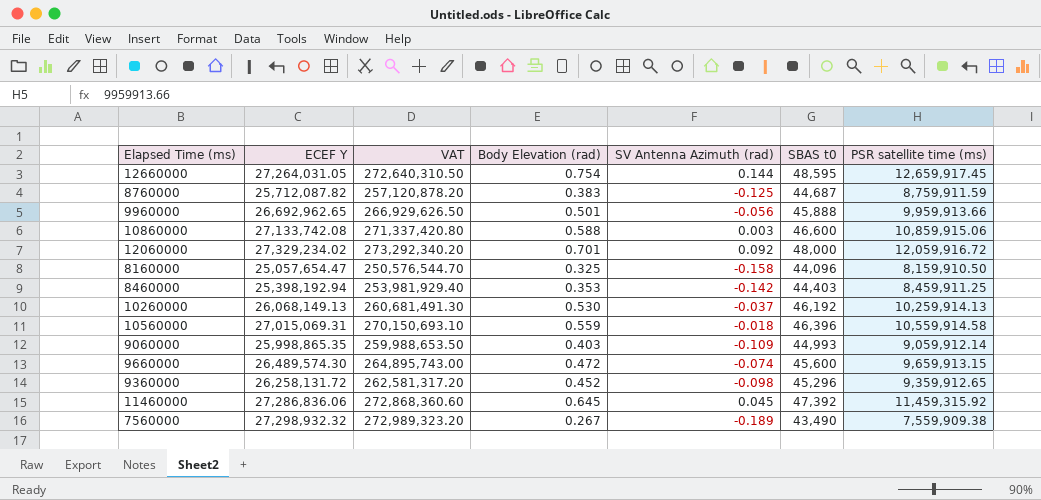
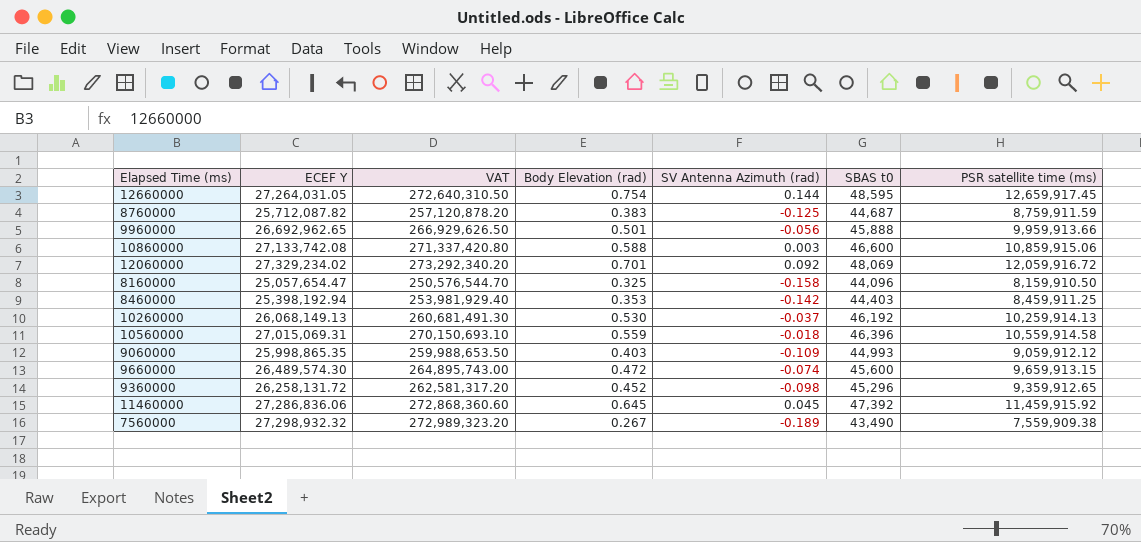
12060000 | SBAS t0: 48,000 -> 48,069
9060000 | PSR satellite time (ms): 9,059,912.14 -> 9,059,912.12
11460000 | PSR satellite time (ms): 11,459,315.92 -> 11,459,915.92

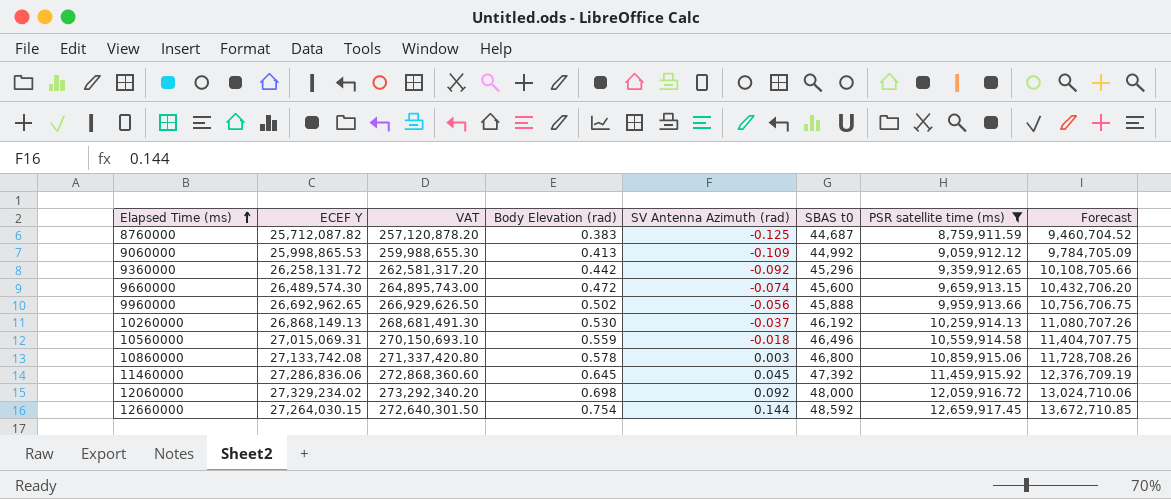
filter: none -> PSR satellite time (ms) >= 8,759,911.59
row order: none -> Elapsed Time (ms) ascending
column Forecast | formula: none -> [PSR satellite time (ms)] * 1.08
9060000 | ECEF Y: 25,998,865.35 -> 25,998,865.53
9060000 | VAT: 259,988,653.50 -> 259,988,655.30
9060000 | Body Elevation (rad): 0.403 -> 0.413
9060000 | SBAS t0: 44,993 -> 44,992
9360000 | Body Elevation (rad): 0.452 -> 0.442
9360000 | SV Antenna Azimuth (rad): -0.098 -> -0.092
9960000 | Body Elevation (rad): 0.501 -> 0.502
10260000 | ECEF Y: 26,068,149.13 -> 26,868,149.13
10260000 | VAT: 260,681,491.30 -> 268,681,491.30
10560000 | SBAS t0: 46,396 -> 46,496
10860000 | Body Elevation (rad): 0.588 -> 0.578
10860000 | SBAS t0: 46,600 -> 46,800
12060000 | Body Elevation (rad): 0.701 -> 0.698
12060000 | SBAS t0: 48,069 -> 48,000
12660000 | ECEF Y: 27,264,031.05 -> 27,264,030.15
12660000 | VAT: 272,640,310.50 -> 272,640,301.50
12660000 | SBAS t0: 48,595 -> 48,592

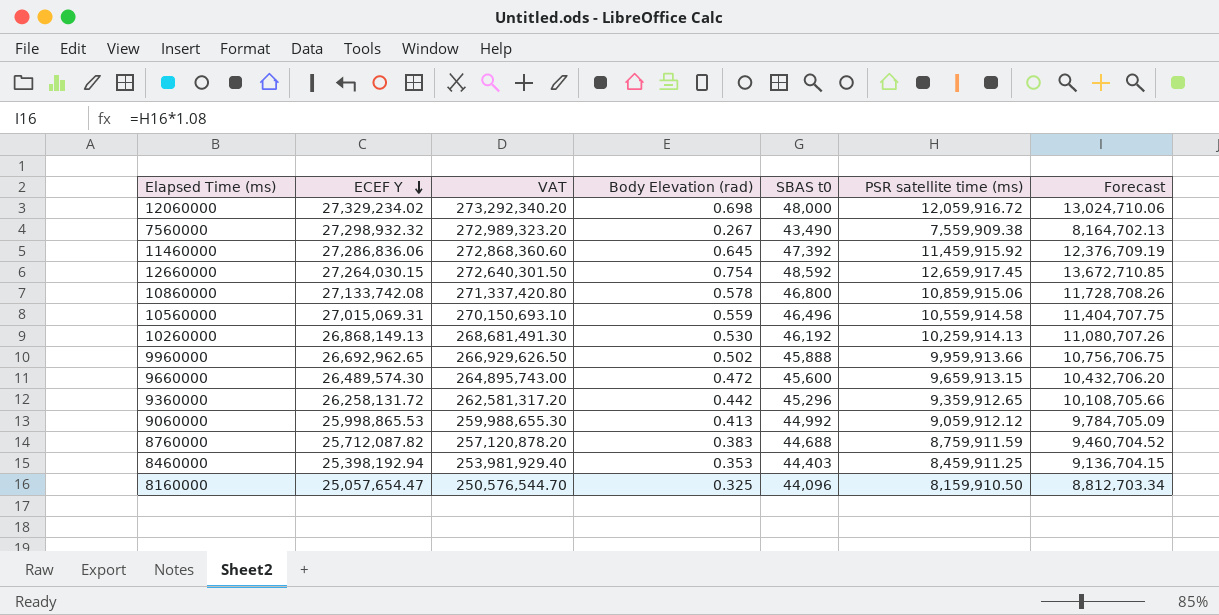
filter: PSR satellite time (ms) >= 8,759,911.59 -> none
row order: Elapsed Time (ms) ascending -> ECEF Y descending
column SV Antenna Azimuth (rad) | position: 5 -> none
8760000 | SBAS t0: 44,687 -> 44,688

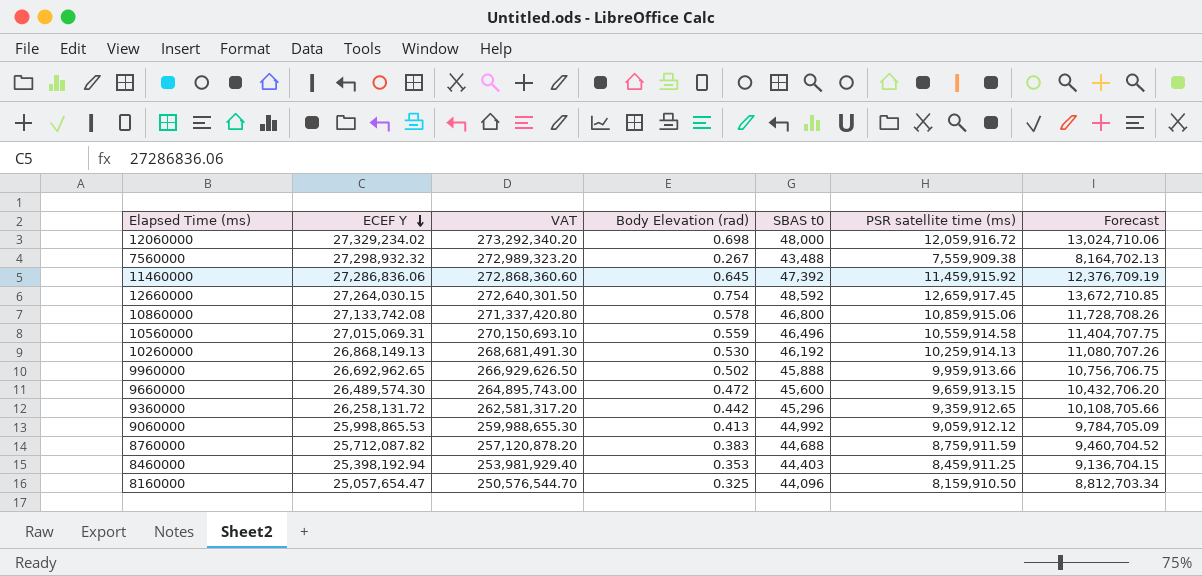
7560000 | SBAS t0: 43,490 -> 43,488

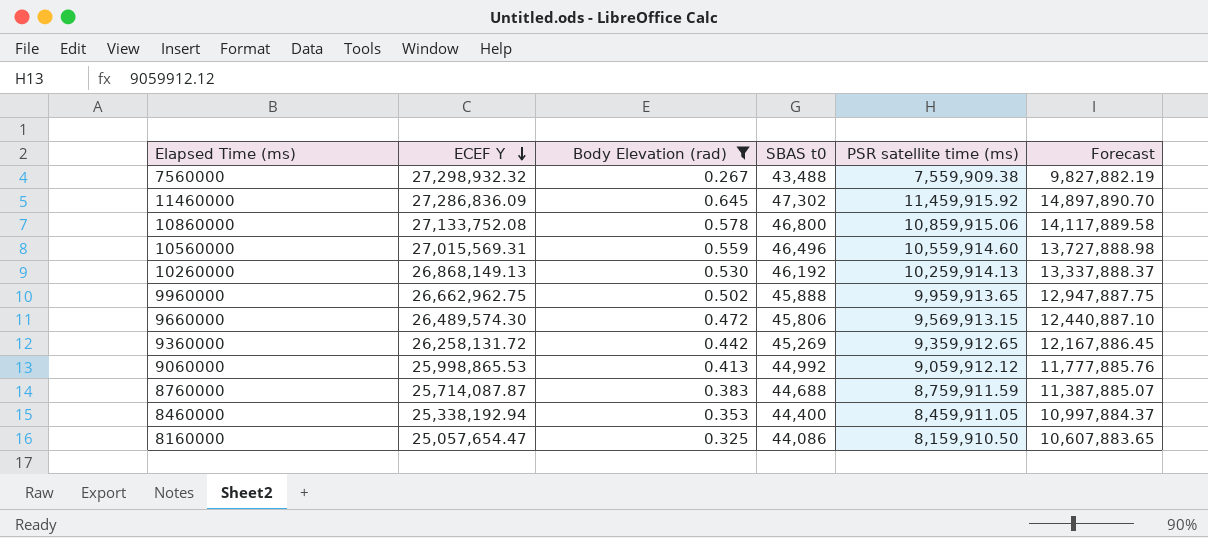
filter: none -> Body Elevation (rad) <= 0.645
column VAT | formula: [ECEF Y] * 10 -> none
column Forecast | formula: [PSR satellite time (ms)] * 1.08 -> [PSR satellite time (ms)] * 1.3
11460000 | ECEF Y: 27,286,836.06 -> 27,286,836.09
11460000 | SBAS t0: 47,392 -> 47,302
10860000 | ECEF Y: 27,133,742.08 -> 27,133,752.08
10560000 | ECEF Y: 27,015,069.31 -> 27,015,569.31
10560000 | PSR satellite time (ms): 10,559,914.58 -> 10,559,914.60
9960000 | ECEF Y: 26,692,962.65 -> 26,662,962.75
9960000 | PSR satellite time (ms): 9,959,913.66 -> 9,959,913.65
9660000 | SBAS t0: 45,600 -> 45,806
9660000 | PSR satellite time (ms): 9,659,913.15 -> 9,569,913.15
9360000 | SBAS t0: 45,296 -> 45,269
8760000 | ECEF Y: 25,712,087.82 -> 25,714,087.87
8460000 | ECEF Y: 25,398,192.94 -> 25,338,192.94
8460000 | SBAS t0: 44,403 -> 44,400
8460000 | PSR satellite time (ms): 8,459,911.25 -> 8,459,911.05
8160000 | SBAS t0: 44,096 -> 44,086

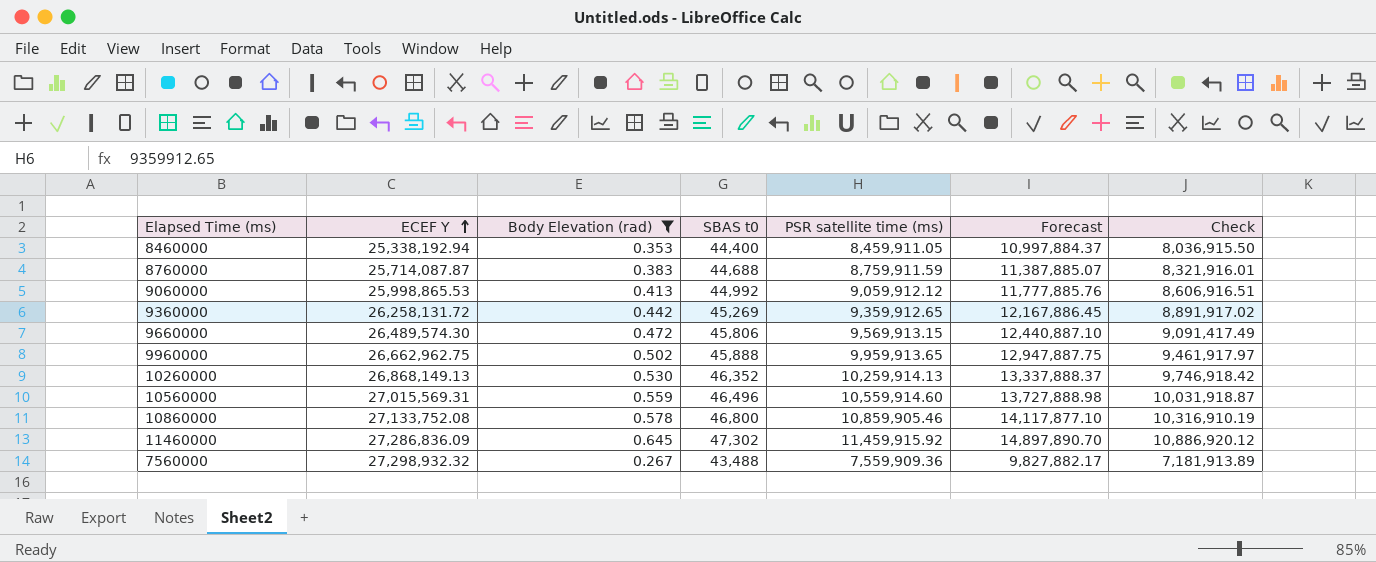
row order: ECEF Y descending -> ECEF Y ascending
column Check | formula: none -> [PSR satellite time (ms)] * 0.95
row 8160000: 25,057,654.47 | 0.325 | 44,086 | 8,159,910.50 | 10,607,883.65 -> none
10260000 | SBAS t0: 46,192 -> 46,352
10860000 | PSR satellite time (ms): 10,859,915.06 -> 10,859,905.46
10860000 | Forecast: 14,117,889.58 -> 14,117,877.10
7560000 | PSR satellite time (ms): 7,559,909.38 -> 7,559,909.36
7560000 | Forecast: 9,827,882.19 -> 9,827,882.17

